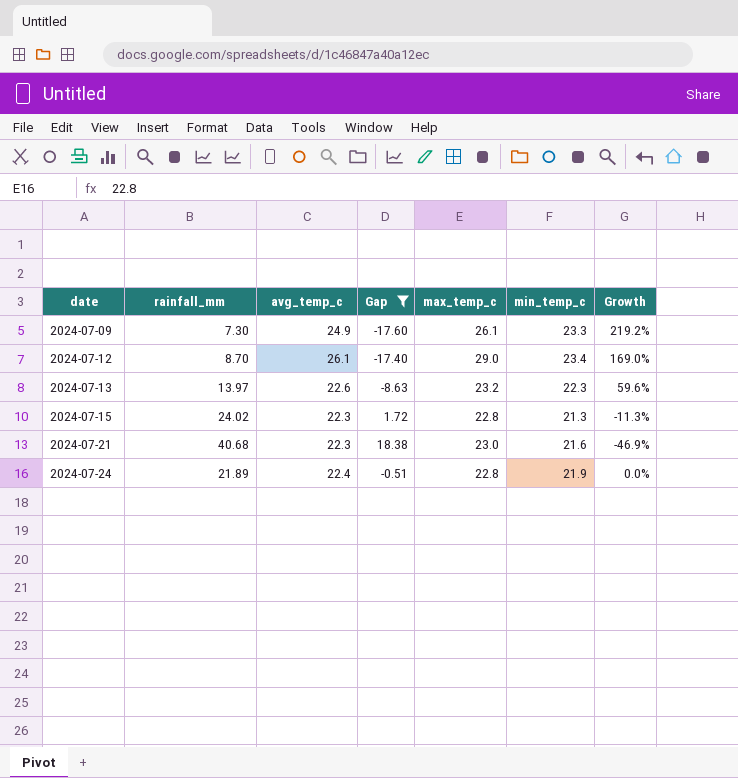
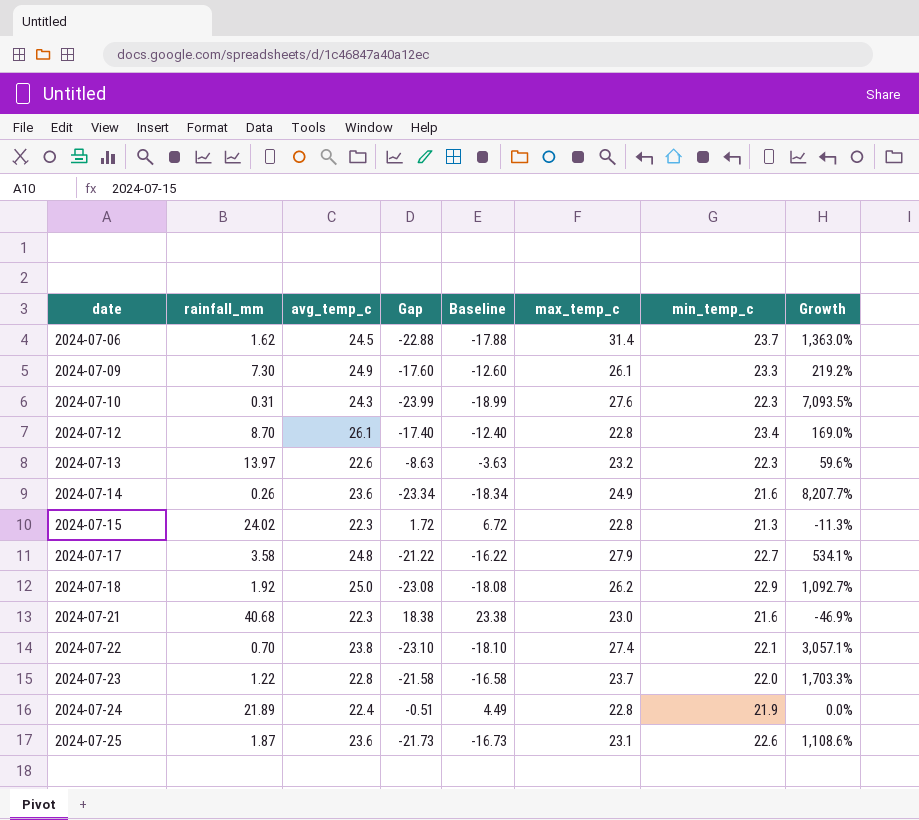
filter: Gap >= -17.60 -> none
column Baseline | formula: none -> [Gap] + 5
2024-07-12 | max_temp_c: 29.0 -> 22.8

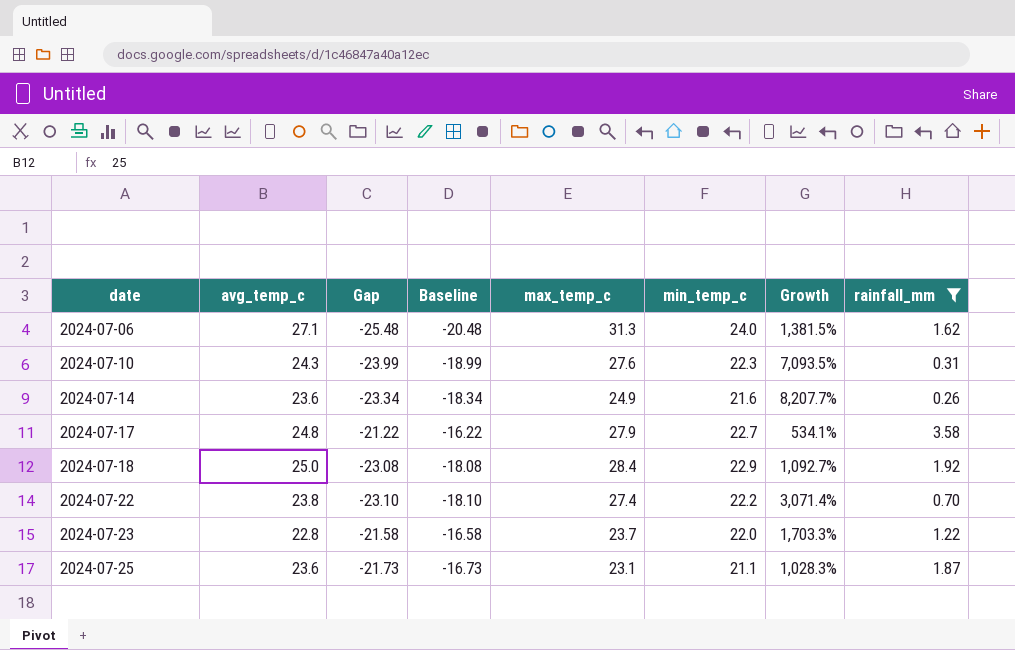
filter: none -> rainfall_mm <= 3.58
column rainfall_mm | position: 2 -> 8
2024-07-06 | avg_temp_c: 24.5 -> 27.1
2024-07-06 | Gap: -22.88 -> -25.48
2024-07-06 | Baseline: -17.88 -> -20.48
2024-07-06 | max_temp_c: 31.4 -> 31.3
2024-07-06 | min_temp_c: 23.7 -> 24.0
2024-07-06 | Growth: 1,363.0% -> 1,381.5%
2024-07-18 | max_temp_c: 26.2 -> 28.4
2024-07-22 | min_temp_c: 22.1 -> 22.2
2024-07-22 | Growth: 3,057.1% -> 3,071.4%
2024-07-25 | min_temp_c: 22.6 -> 21.1
2024-07-25 | Growth: 1,108.6% -> 1,028.3%

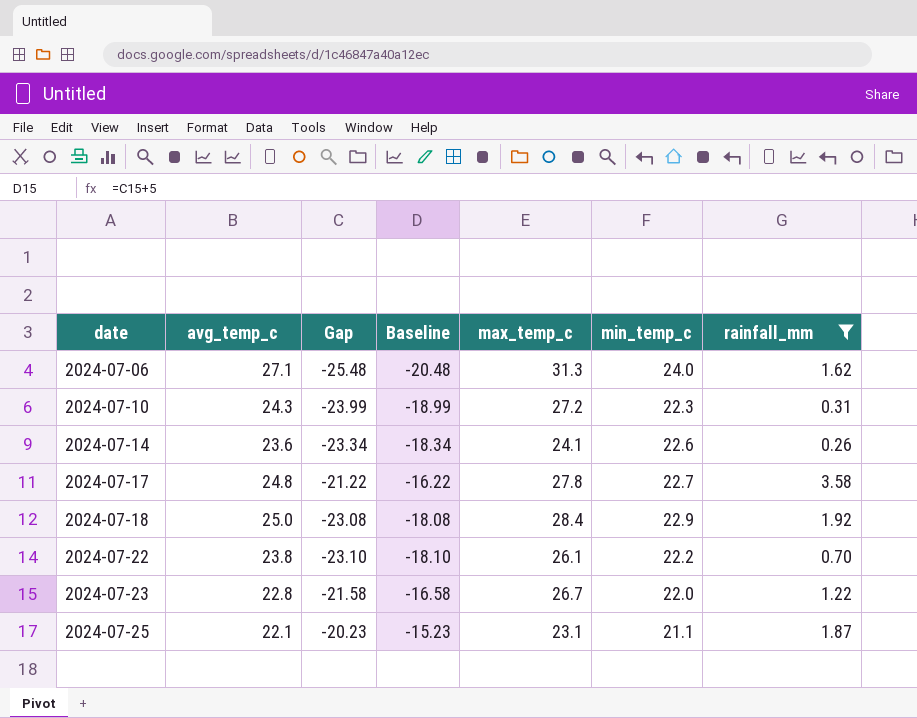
column Growth | formula: ([min_temp_c] - [rainfall_mm]) / [rainfall_mm] -> none
2024-07-10 | max_temp_c: 27.6 -> 27.2
2024-07-14 | max_temp_c: 24.9 -> 24.1
2024-07-14 | min_temp_c: 21.6 -> 22.6
2024-07-17 | max_temp_c: 27.9 -> 27.8
2024-07-22 | max_temp_c: 27.4 -> 26.1
2024-07-23 | max_temp_c: 23.7 -> 26.7
2024-07-25 | avg_temp_c: 23.6 -> 22.1
2024-07-25 | Gap: -21.73 -> -20.23
2024-07-25 | Baseline: -16.73 -> -15.23

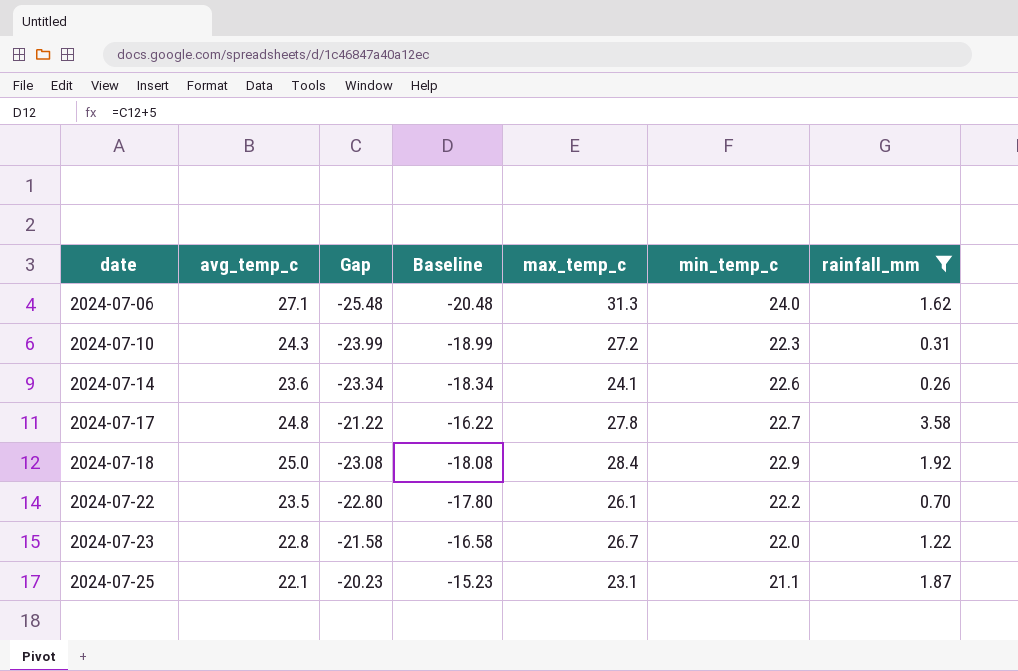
2024-07-22 | avg_temp_c: 23.8 -> 23.5
2024-07-22 | Gap: -23.10 -> -22.80
2024-07-22 | Baseline: -18.10 -> -17.80

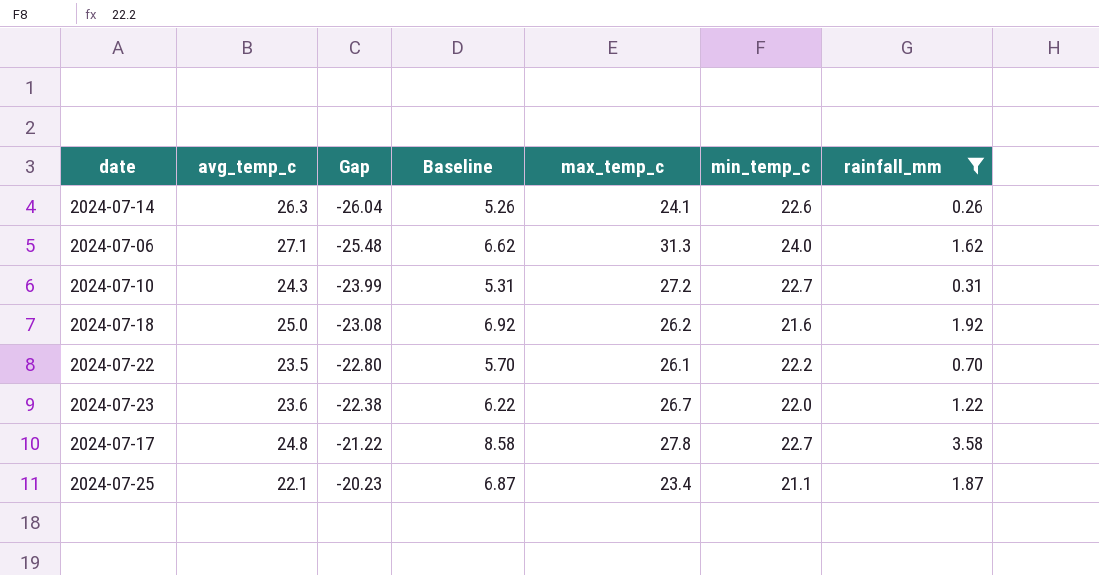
row order: date ascending -> Gap ascending
column Baseline | formula: [Gap] + 5 -> [rainfall_mm] + 5
2024-07-14 | avg_temp_c: 23.6 -> 26.3
2024-07-14 | Gap: -23.34 -> -26.04
2024-07-10 | min_temp_c: 22.3 -> 22.7
2024-07-18 | max_temp_c: 28.4 -> 26.2
2024-07-18 | min_temp_c: 22.9 -> 21.6
2024-07-23 | avg_temp_c: 22.8 -> 23.6
2024-07-23 | Gap: -21.58 -> -22.38
2024-07-25 | max_temp_c: 23.1 -> 23.4

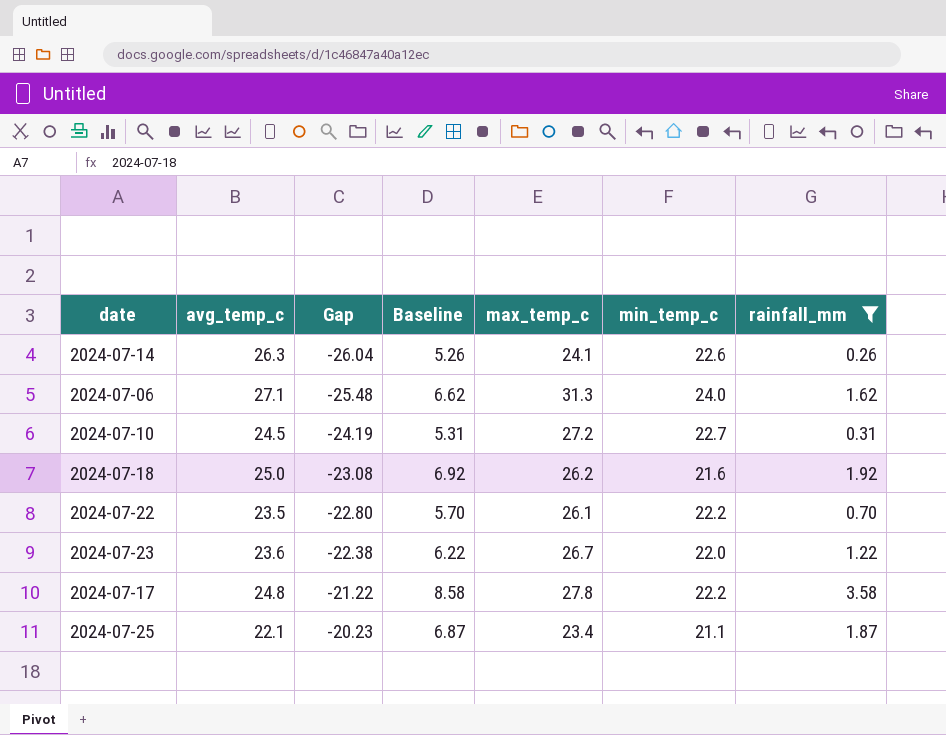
2024-07-10 | avg_temp_c: 24.3 -> 24.5
2024-07-10 | Gap: -23.99 -> -24.19
2024-07-17 | min_temp_c: 22.7 -> 22.2

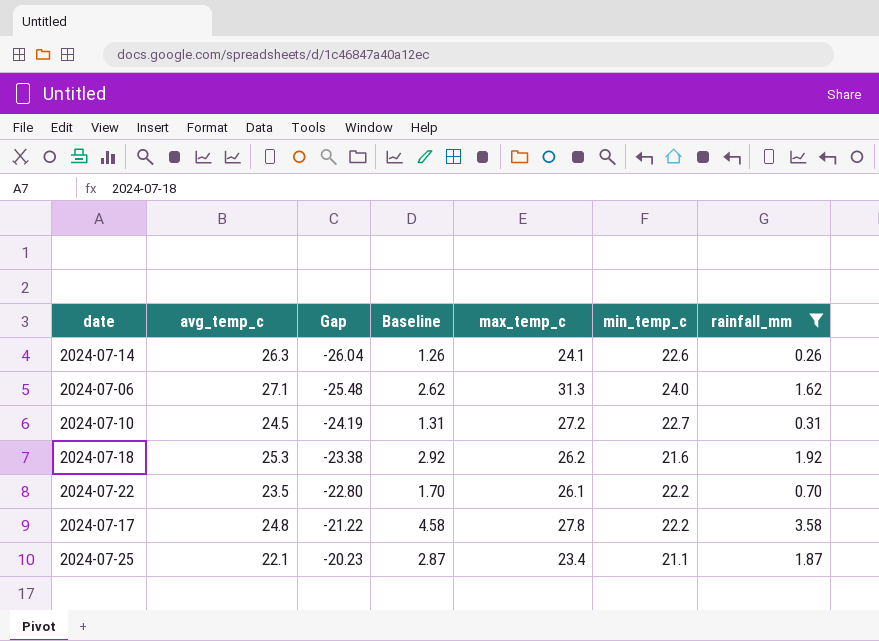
column Baseline | formula: [rainfall_mm] + 5 -> [rainfall_mm] + 1
row 2024-07-23: 23.6 | -22.38 | 6.22 | 26.7 | 22.0 | 1.22 -> none
2024-07-18 | avg_temp_c: 25.0 -> 25.3
2024-07-18 | Gap: -23.08 -> -23.38

